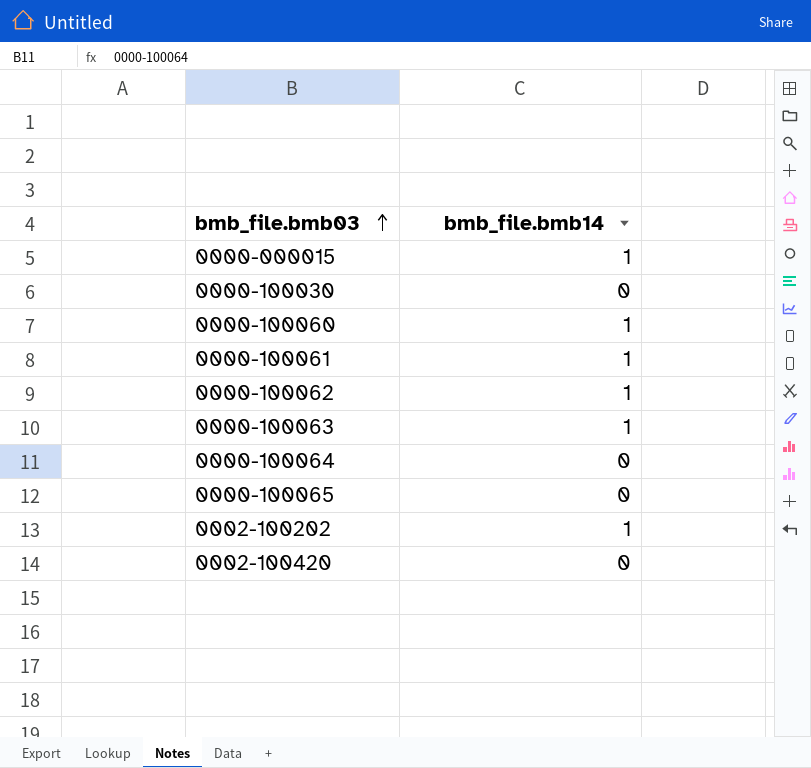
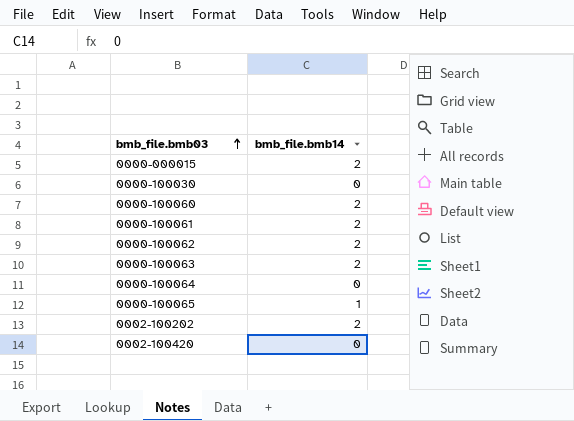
0000-000015 | bmb_file.bmb14: 1 -> 2
0000-100060 | bmb_file.bmb14: 1 -> 2
0000-100061 | bmb_file.bmb14: 1 -> 2
0000-100062 | bmb_file.bmb14: 1 -> 2
0000-100063 | bmb_file.bmb14: 1 -> 2
0000-100065 | bmb_file.bmb14: 0 -> 1
0002-100202 | bmb_file.bmb14: 1 -> 2

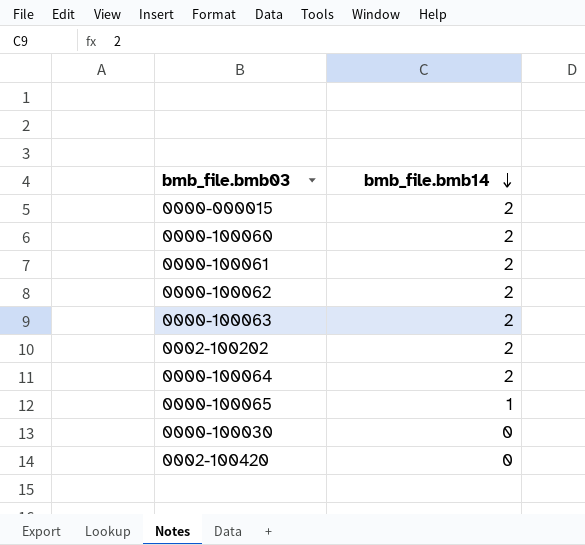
row order: bmb_file.bmb03 ascending -> bmb_file.bmb14 descending
0000-100064 | bmb_file.bmb14: 0 -> 2

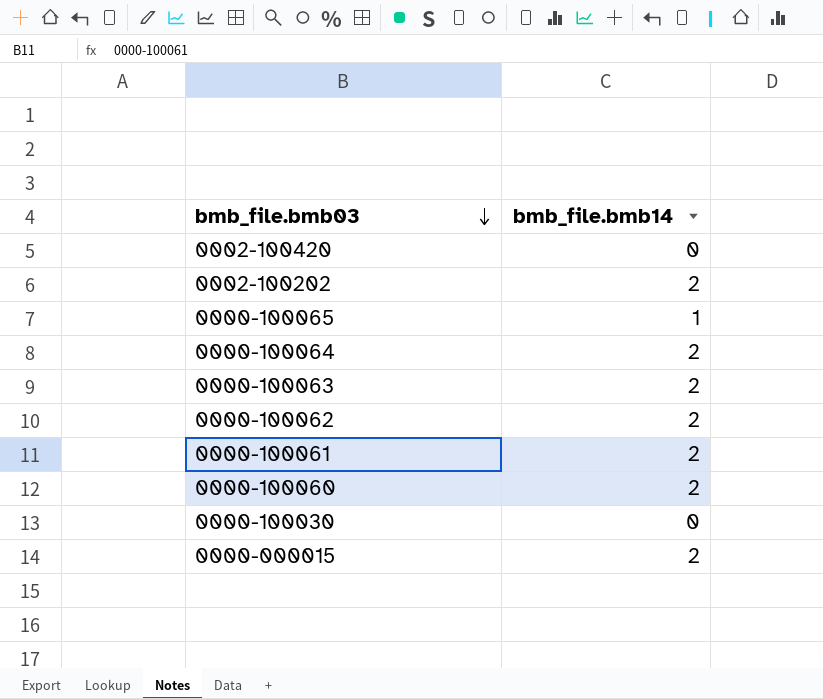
row order: bmb_file.bmb14 descending -> bmb_file.bmb03 descending

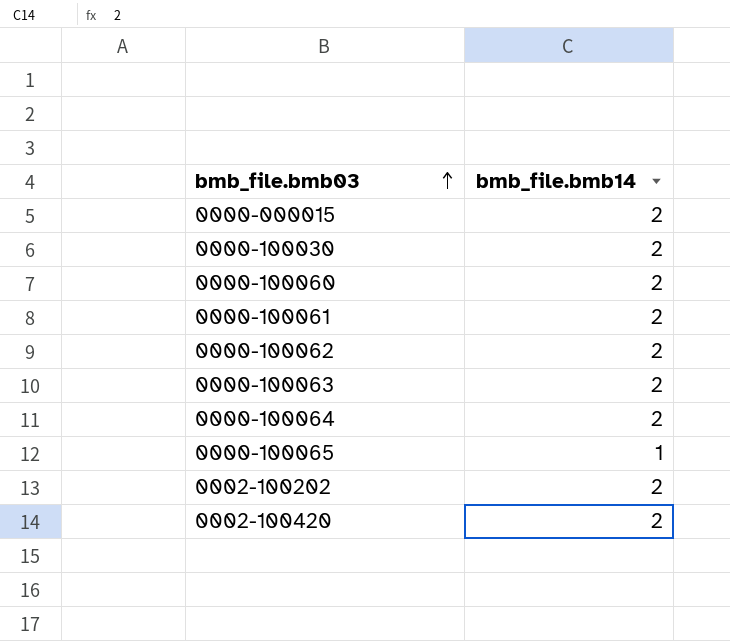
row order: bmb_file.bmb03 descending -> bmb_file.bmb03 ascending
0000-100030 | bmb_file.bmb14: 0 -> 2
0002-100420 | bmb_file.bmb14: 0 -> 2

